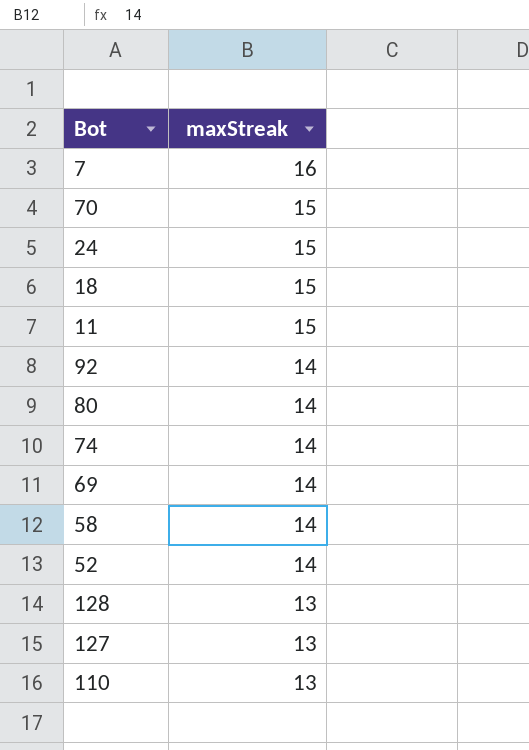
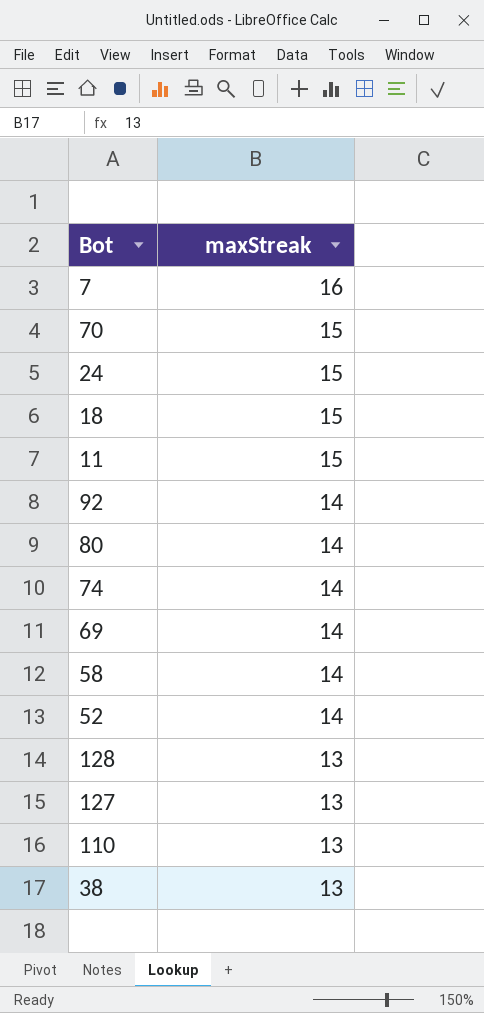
row 38: none -> 13

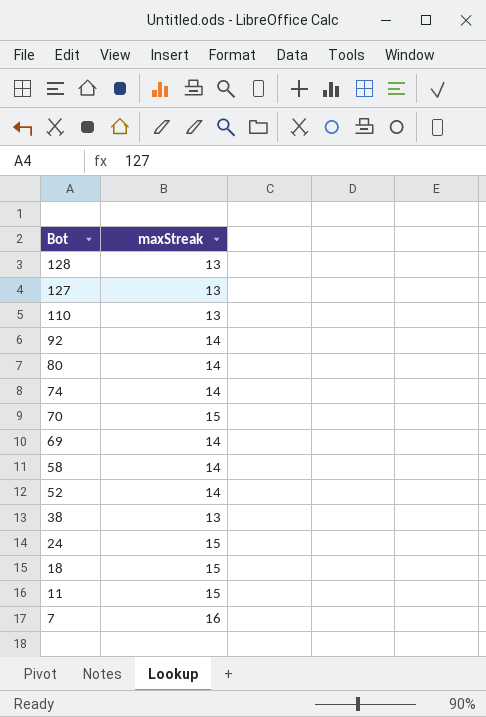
row order: maxStreak descending -> Bot descending

